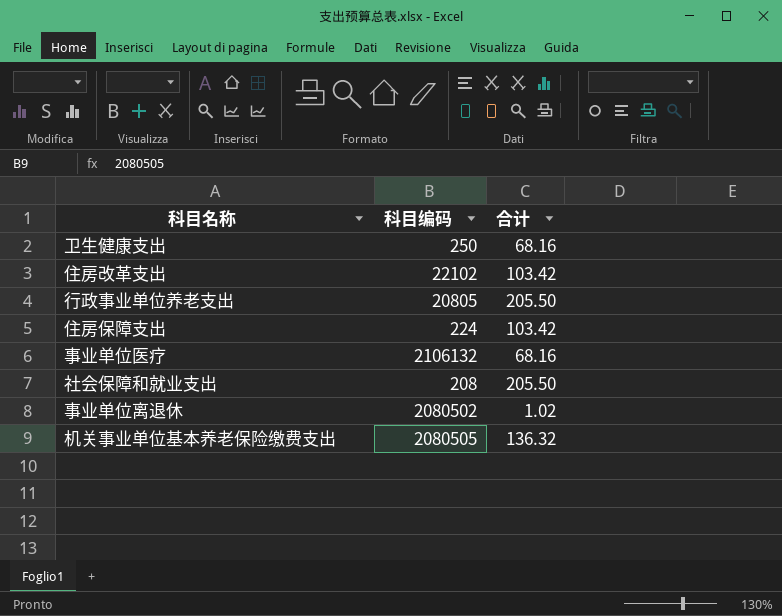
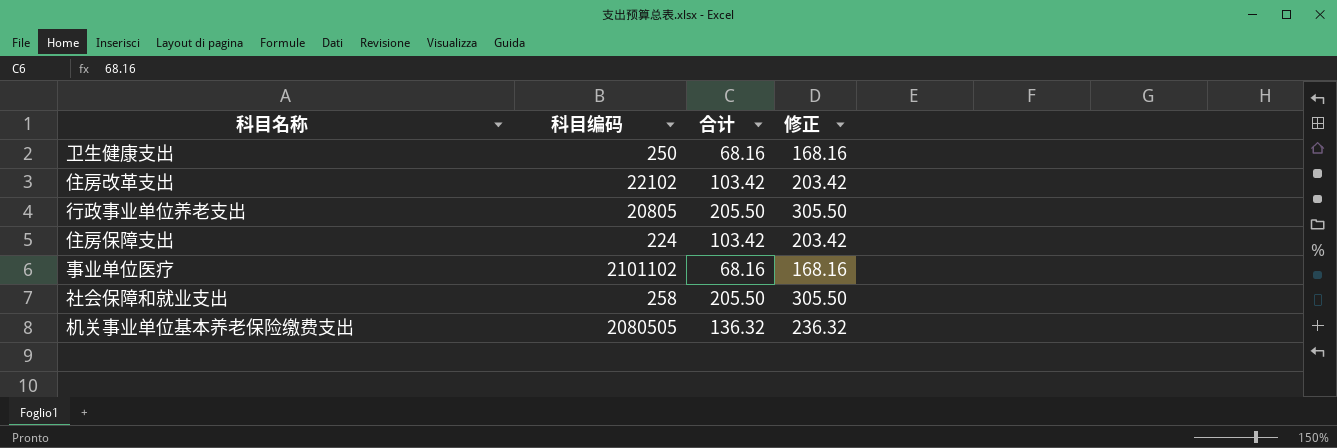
column 修正 | formula: none -> [合计] + 100
row 事业单位离退休: 2080502 | 1.02 -> none
事业单位医疗 | 科目编码: 2106132 -> 2101102
社会保障和就业支出 | 科目编码: 208 -> 258

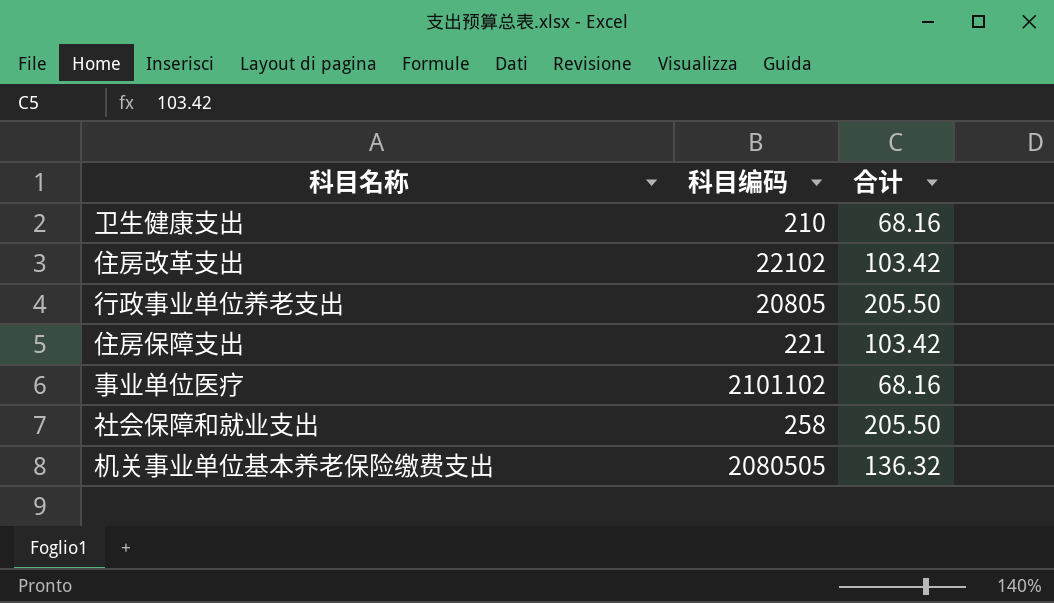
column 修正 | formula: [合计] + 100 -> none
卫生健康支出 | 科目编码: 250 -> 210
住房保障支出 | 科目编码: 224 -> 221

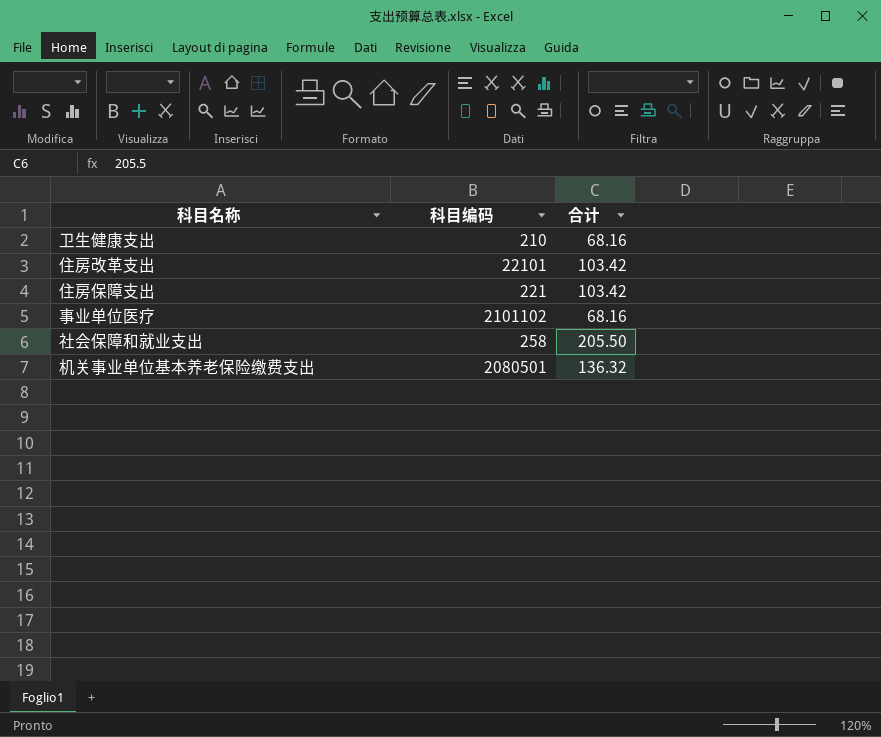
row 行政事业单位养老支出: 20805 | 205.50 -> none
住房改革支出 | 科目编码: 22102 -> 22101
机关事业单位基本养老保险缴费支出 | 科目编码: 2080505 -> 2080501

